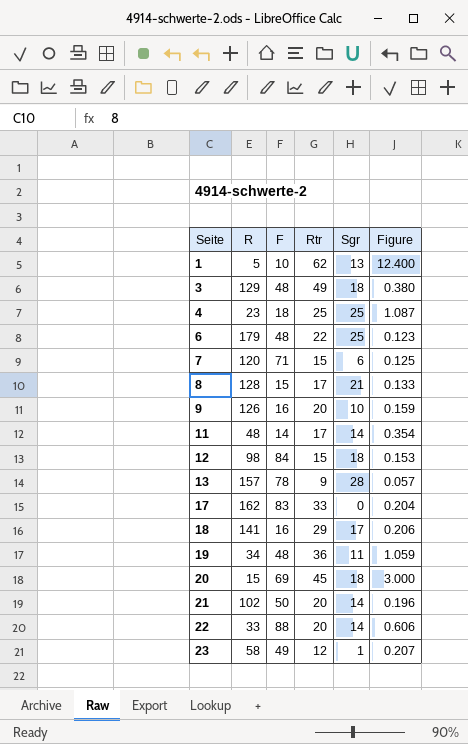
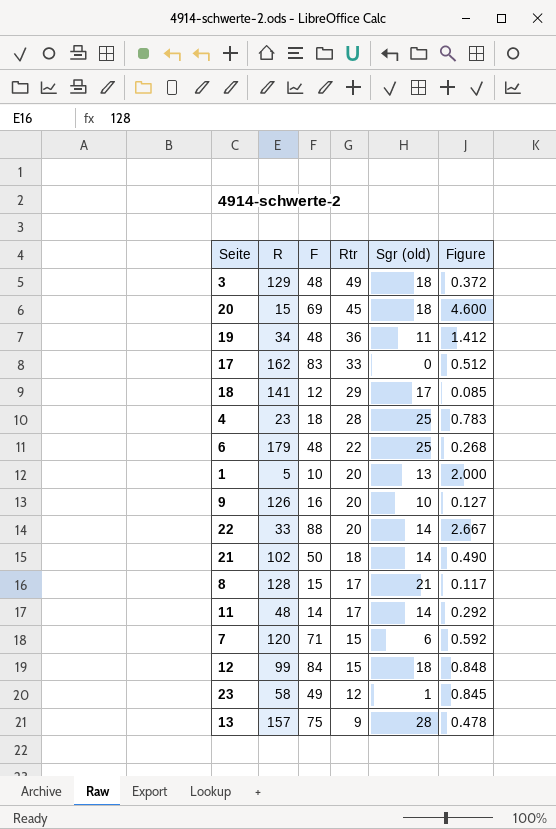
row order: Seite ascending -> Rtr descending
column name: Sgr -> Sgr (old)
column Figure | formula: [Rtr] / [R] -> [F] / [R]
18 | F: 16 -> 12
4 | Rtr: 25 -> 28
1 | Rtr: 62 -> 20
21 | Rtr: 20 -> 18
12 | R: 98 -> 99
13 | F: 78 -> 75

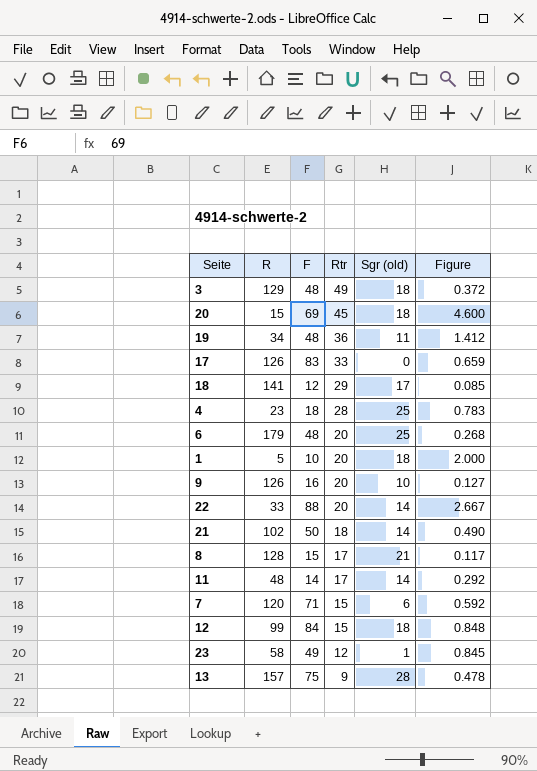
17 | R: 162 -> 126
17 | Figure: 0.512 -> 0.659
6 | Rtr: 22 -> 20
1 | Sgr (old): 13 -> 18

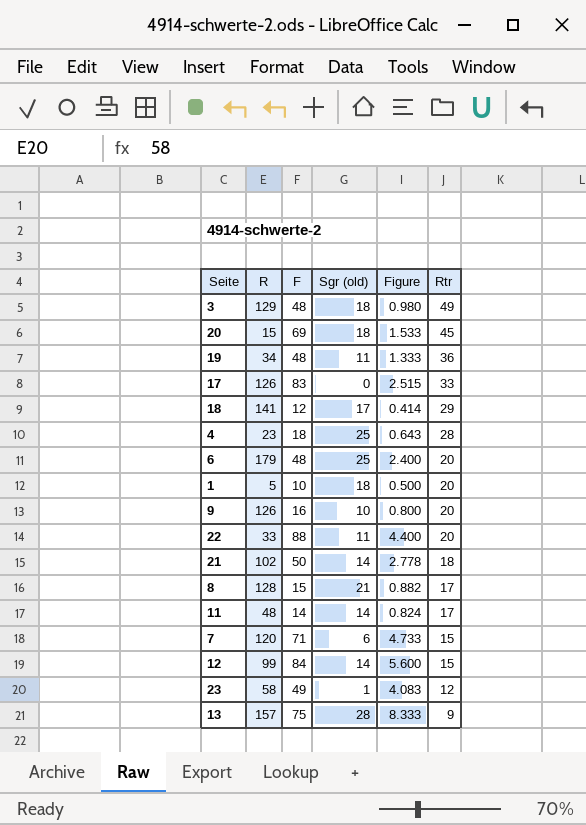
column Figure | formula: [F] / [R] -> [F] / [Rtr]
column Rtr | position: 4 -> 6
22 | Sgr (old): 14 -> 11
12 | Sgr (old): 18 -> 14

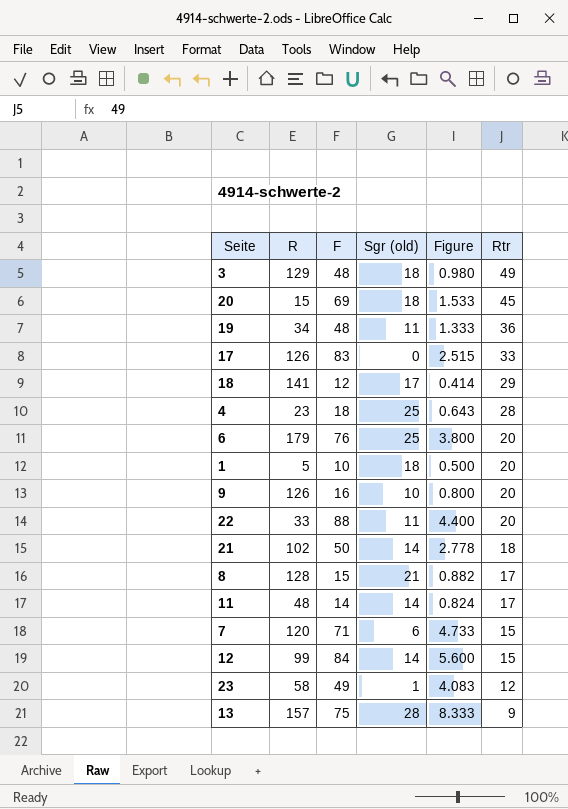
6 | F: 48 -> 76
6 | Figure: 2.400 -> 3.800

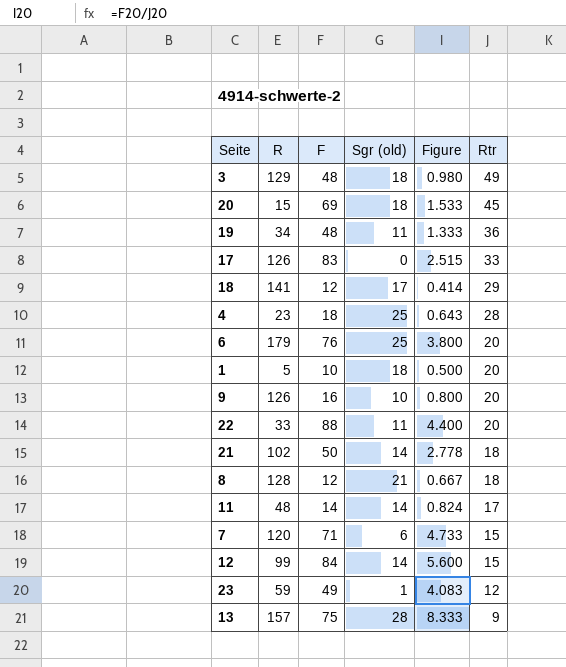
8 | F: 15 -> 12
8 | Figure: 0.882 -> 0.667
8 | Rtr: 17 -> 18
23 | R: 58 -> 59

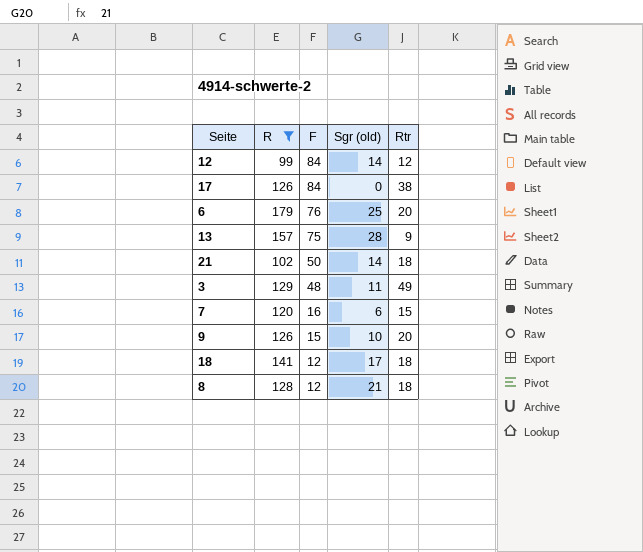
filter: none -> R >= 99
row order: Rtr descending -> F descending
column Figure | formula: [F] / [Rtr] -> none
12 | Rtr: 15 -> 12
17 | F: 83 -> 84
17 | Rtr: 33 -> 38
3 | Sgr (old): 18 -> 11
7 | F: 71 -> 16
9 | F: 16 -> 15
18 | Rtr: 29 -> 18

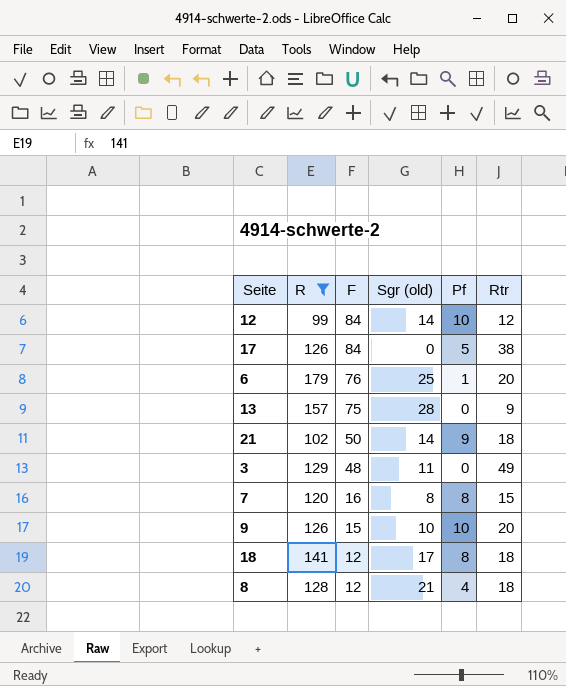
column Pf | position: none -> 5
7 | Sgr (old): 6 -> 8

